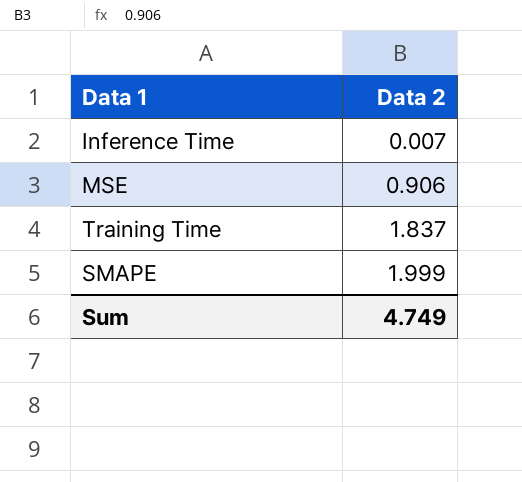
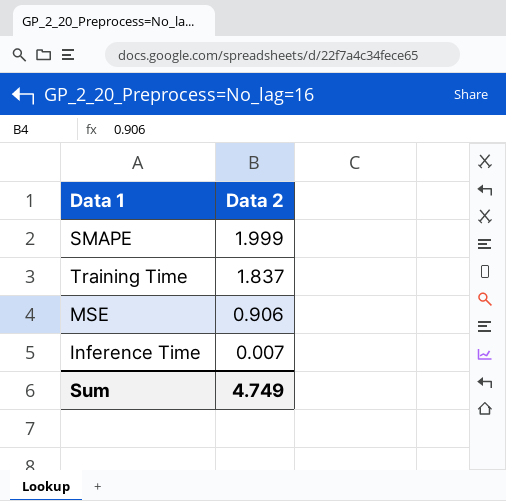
row order: Data 2 ascending -> Data 2 descending

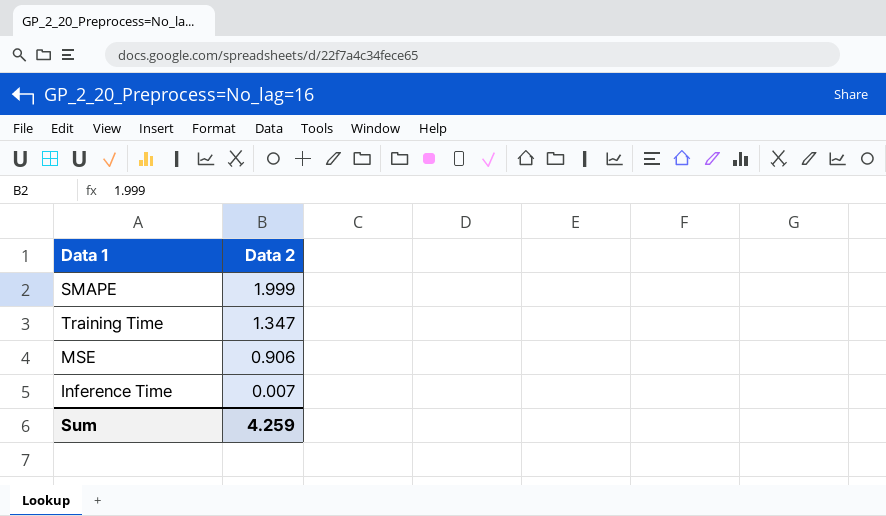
Training Time | Data 2: 1.837 -> 1.347
Sum | Data 2: 4.749 -> 4.259

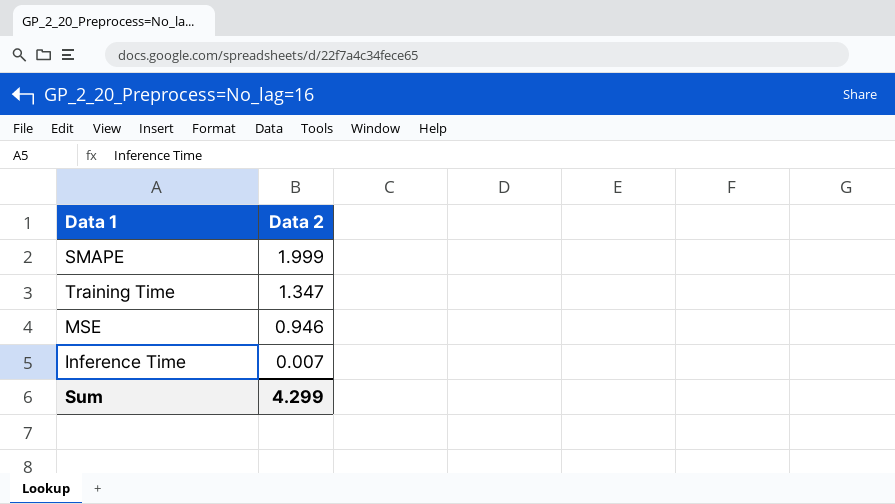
MSE | Data 2: 0.906 -> 0.946
Sum | Data 2: 4.259 -> 4.299

